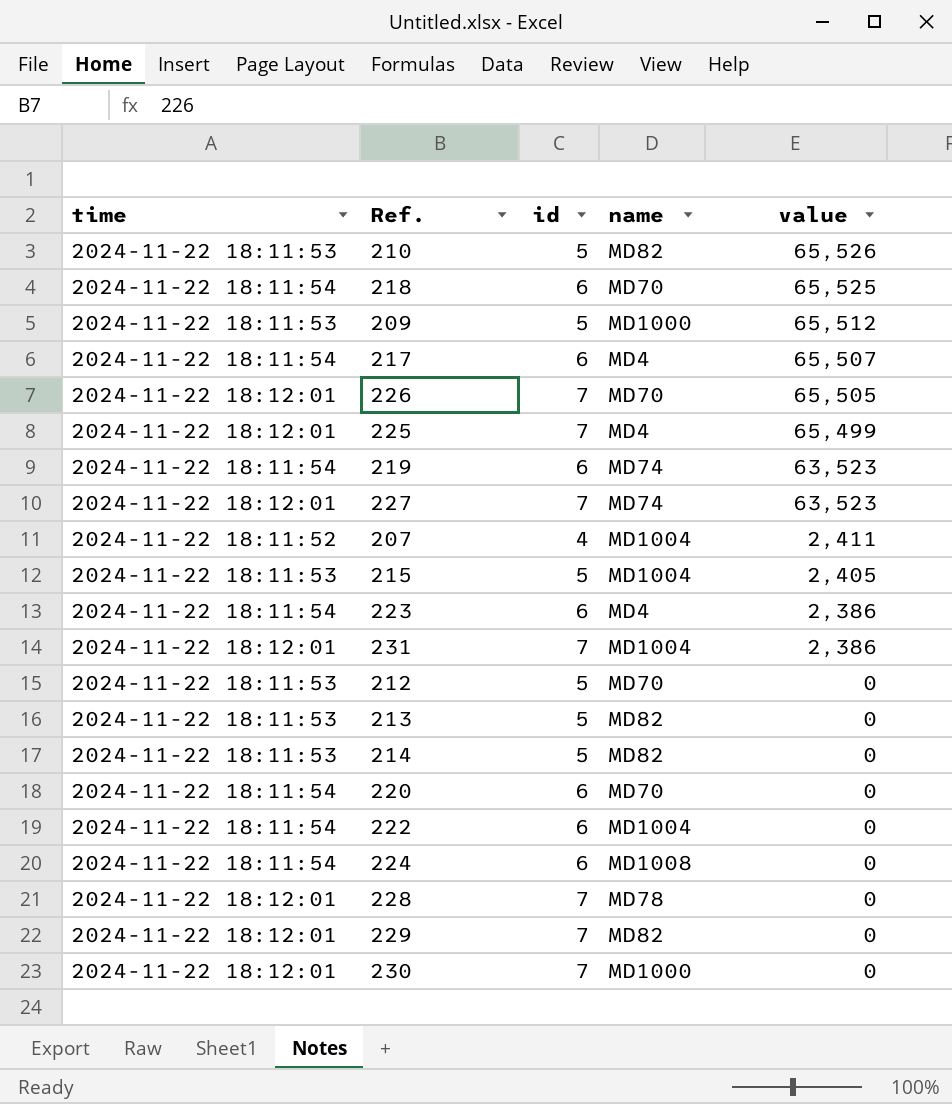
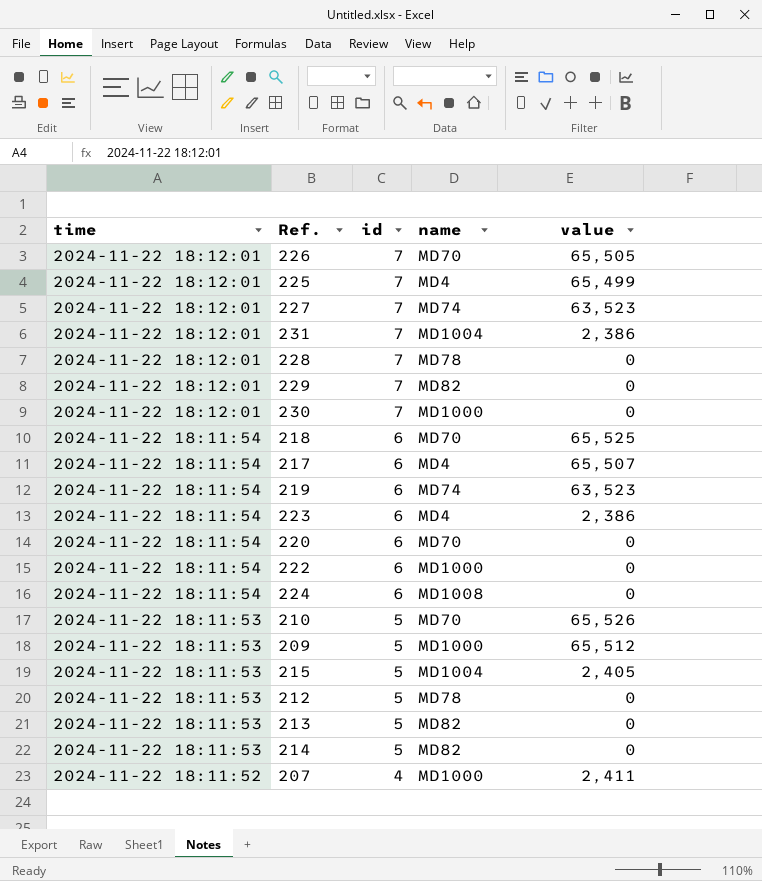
row order: value descending -> time descending
222 | name: MD1004 -> MD1000
210 | name: MD82 -> MD70
212 | name: MD70 -> MD78
207 | name: MD1004 -> MD1000

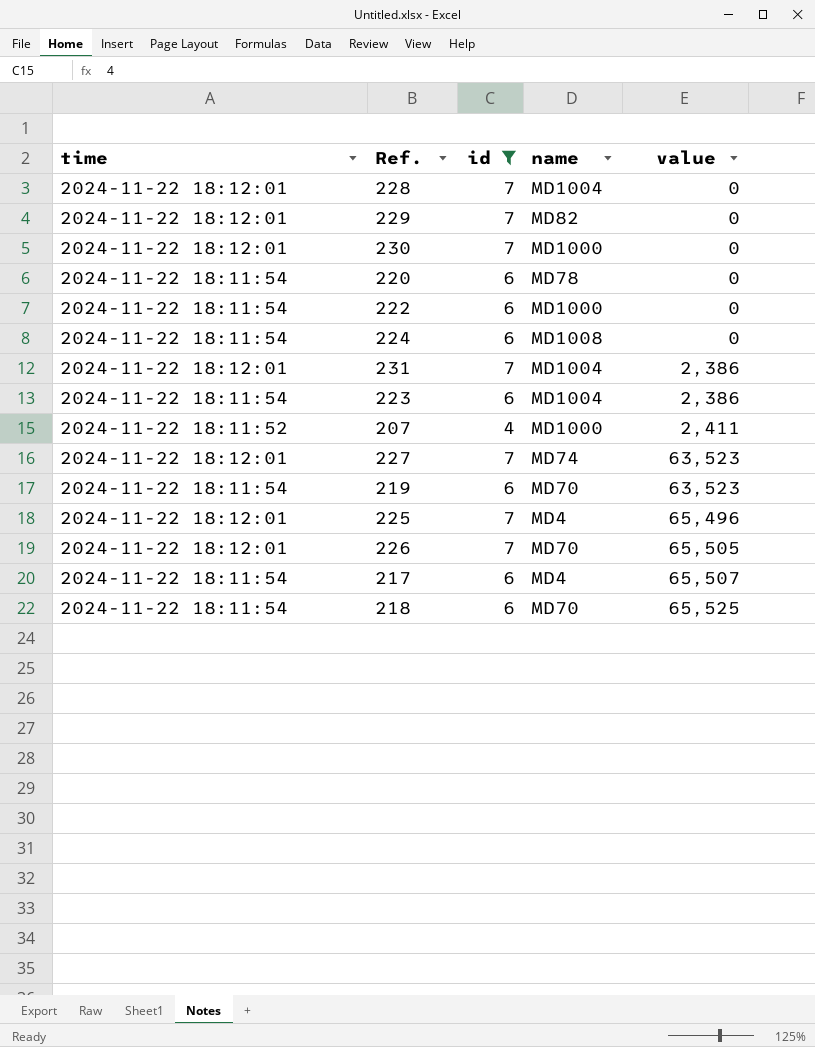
filter: none -> id != 5
row order: time descending -> value ascending
228 | name: MD78 -> MD1004
220 | name: MD70 -> MD78
223 | name: MD4 -> MD1004
219 | name: MD74 -> MD70
225 | value: 65,499 -> 65,496

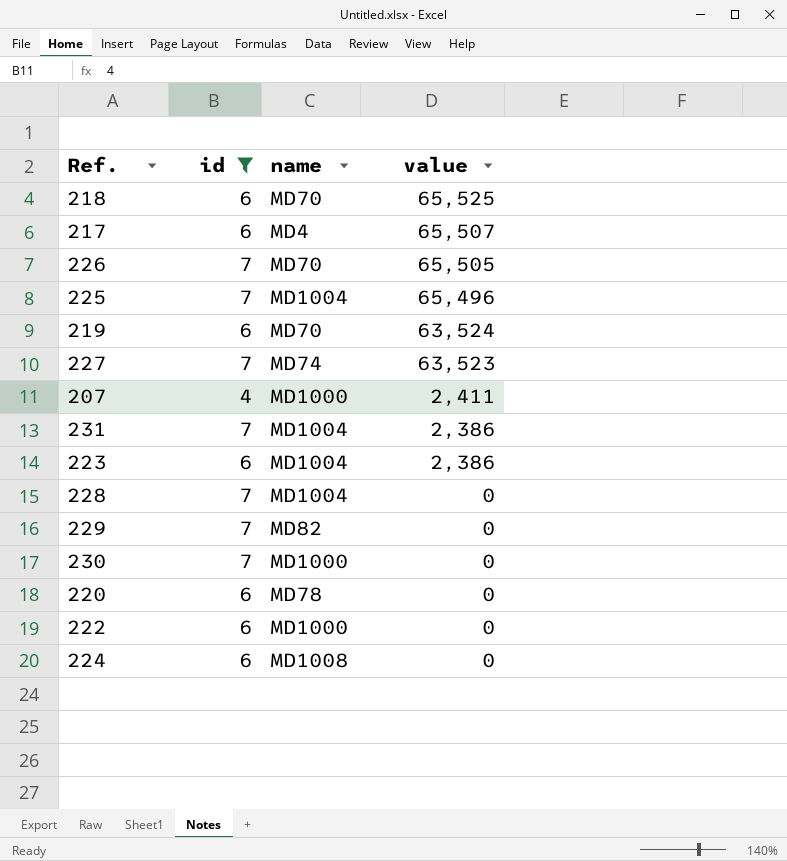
row order: value ascending -> value descending
column time | position: 1 -> none
225 | name: MD4 -> MD1004
219 | value: 63,523 -> 63,524

